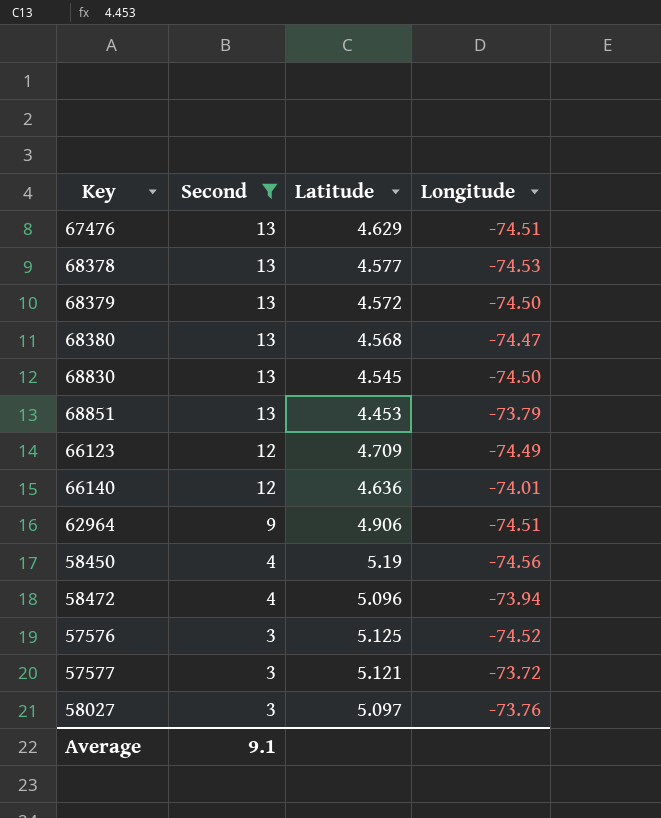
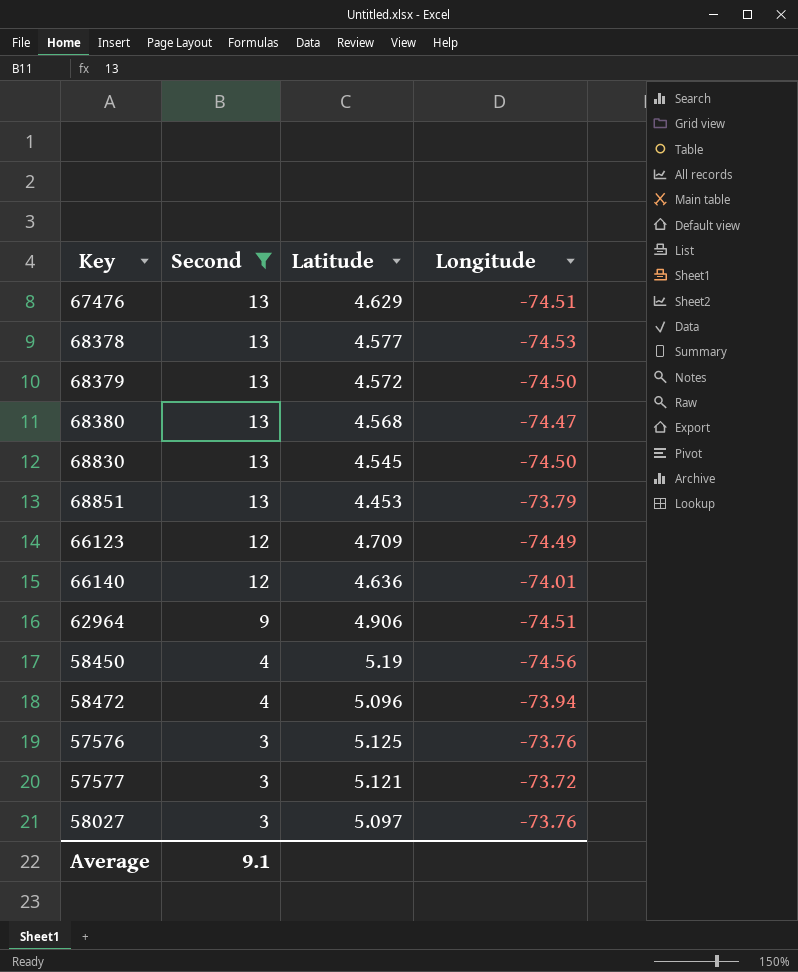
57576 | Longitude: -74.52 -> -73.76

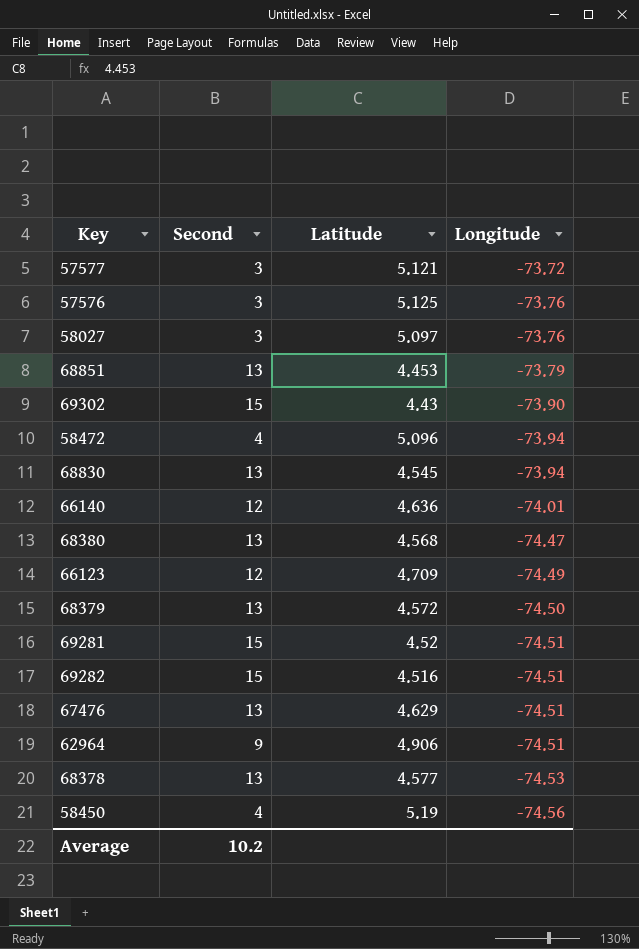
filter: Second != 15 -> none
row order: Second descending -> Longitude descending
68830 | Longitude: -74.50 -> -73.94
Average | Second: 9.1 -> 10.2

